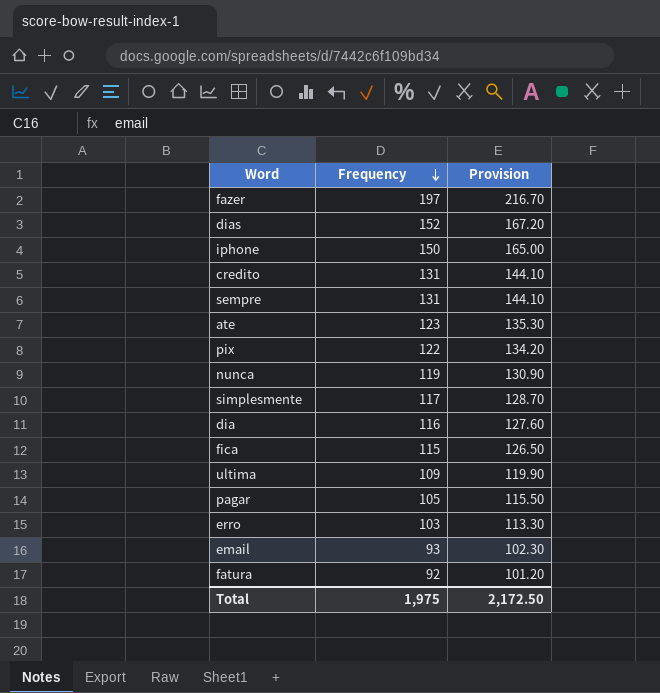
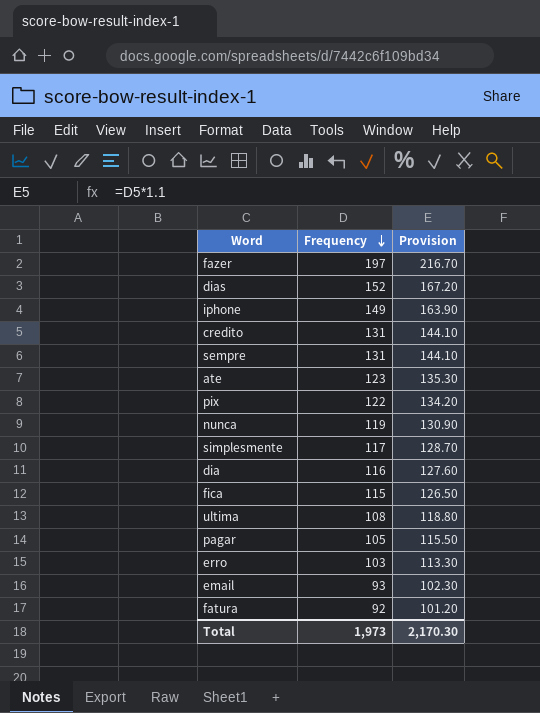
iphone | Frequency: 150 -> 149
iphone | Provision: 165.00 -> 163.90
ultima | Frequency: 109 -> 108
ultima | Provision: 119.90 -> 118.80
Total | Frequency: 1,975 -> 1,973
Total | Provision: 2,172.50 -> 2,170.30

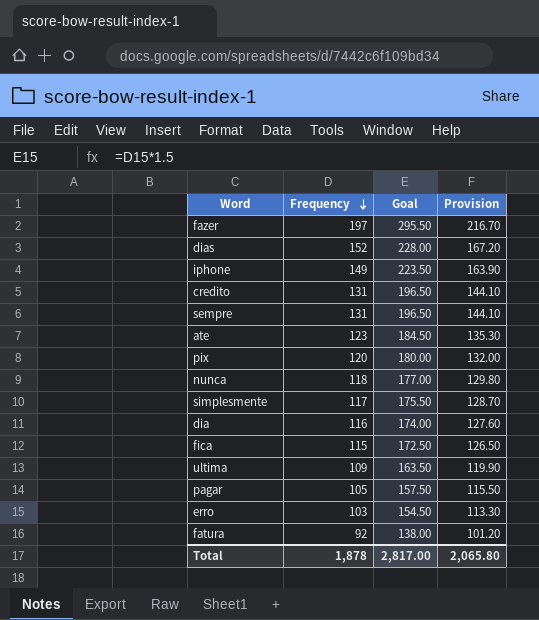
column Goal | formula: none -> [Frequency] * 1.5
row email: 93 | 102.30 -> none
pix | Frequency: 122 -> 120
pix | Provision: 134.20 -> 132.00
nunca | Frequency: 119 -> 118
nunca | Provision: 130.90 -> 129.80
ultima | Frequency: 108 -> 109
ultima | Provision: 118.80 -> 119.90
Total | Frequency: 1,973 -> 1,878
Total | Provision: 2,170.30 -> 2,065.80

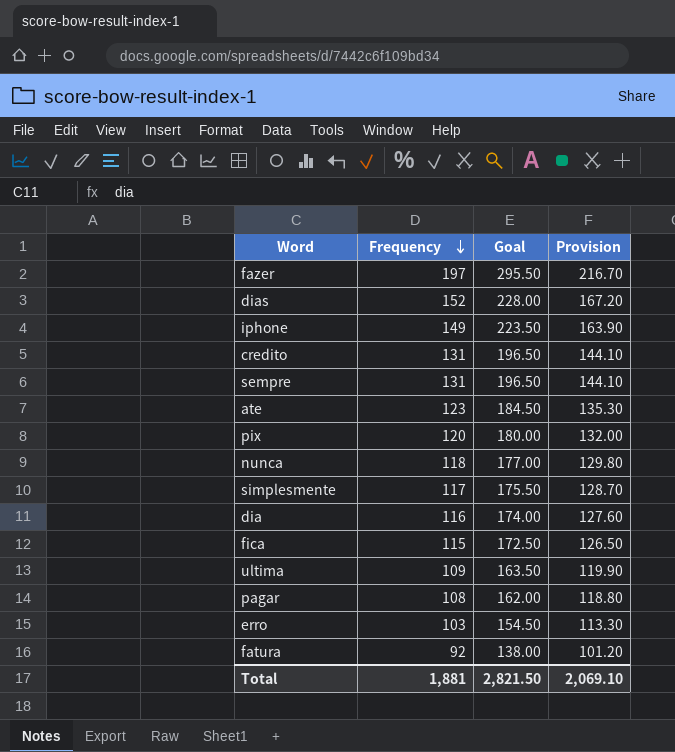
pagar | Frequency: 105 -> 108
pagar | Goal: 157.50 -> 162.00
pagar | Provision: 115.50 -> 118.80
Total | Frequency: 1,878 -> 1,881
Total | Goal: 2,817.00 -> 2,821.50
Total | Provision: 2,065.80 -> 2,069.10

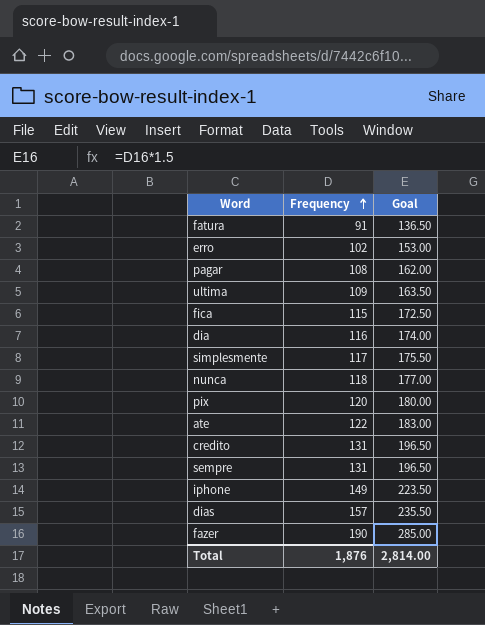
row order: Frequency descending -> Frequency ascending
column Provision | formula: [Frequency] * 1.1 -> none
fatura | Frequency: 92 -> 91
fatura | Goal: 138.00 -> 136.50
erro | Frequency: 103 -> 102
erro | Goal: 154.50 -> 153.00
ate | Frequency: 123 -> 122
ate | Goal: 184.50 -> 183.00
dias | Frequency: 152 -> 157
dias | Goal: 228.00 -> 235.50
fazer | Frequency: 197 -> 190
fazer | Goal: 295.50 -> 285.00
Total | Frequency: 1,881 -> 1,876
Total | Goal: 2,821.50 -> 2,814.00

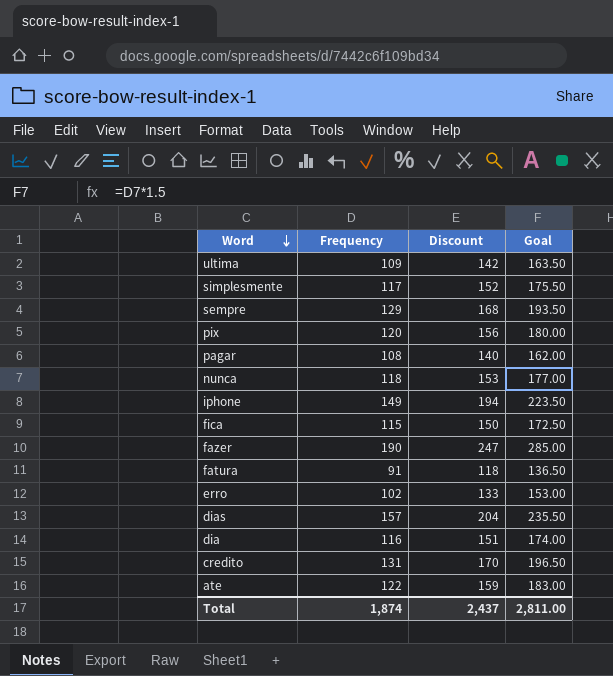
row order: Frequency ascending -> Word descending
column Discount | formula: none -> [Frequency] * 1.3
sempre | Frequency: 131 -> 129
sempre | Goal: 196.50 -> 193.50
Total | Frequency: 1,876 -> 1,874
Total | Goal: 2,814.00 -> 2,811.00

